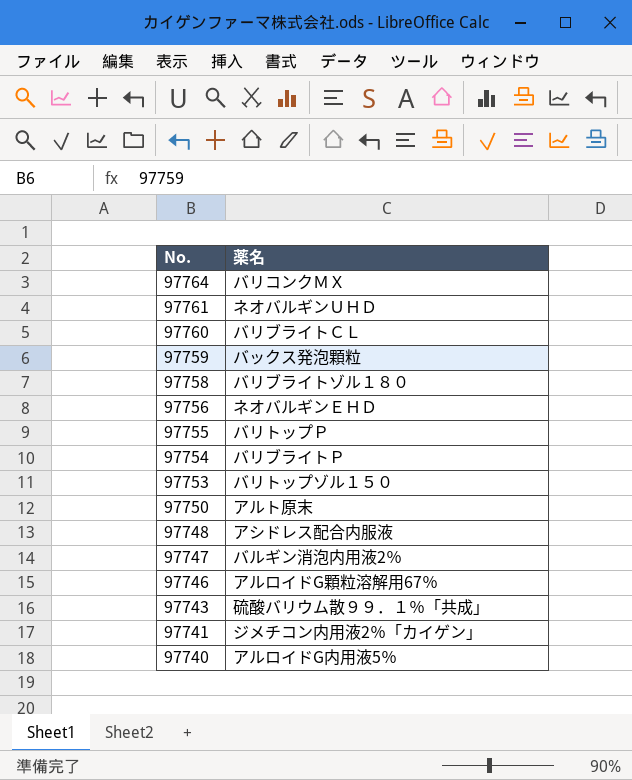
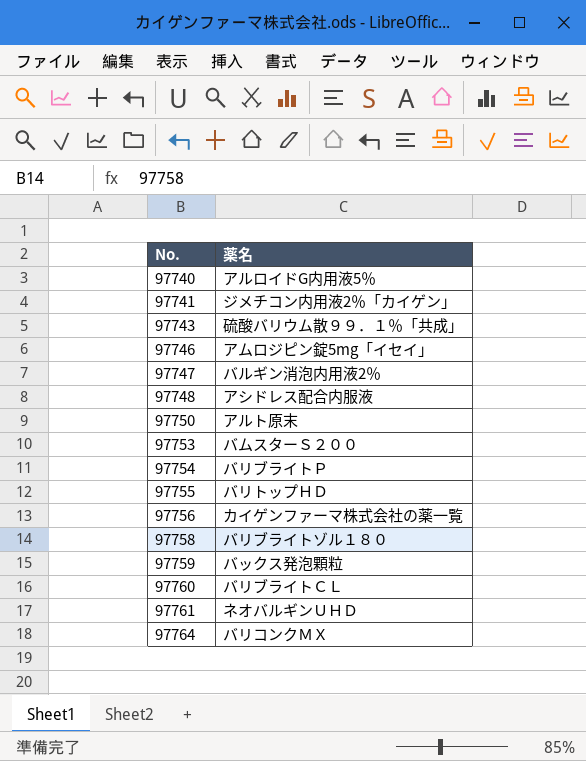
row order: No. descending -> No. ascending
97746 | 薬名: アルロイドG顆粒溶解用67％ -> アムロジピン錠5mg「イセイ」
97753 | 薬名: バリトップゾル１５０ -> バムスターＳ２００
97755 | 薬名: バリトップＰ -> バリトップＨＤ
97756 | 薬名: ネオバルギンＥＨＤ -> カイゲンファーマ株式会社の薬一覧

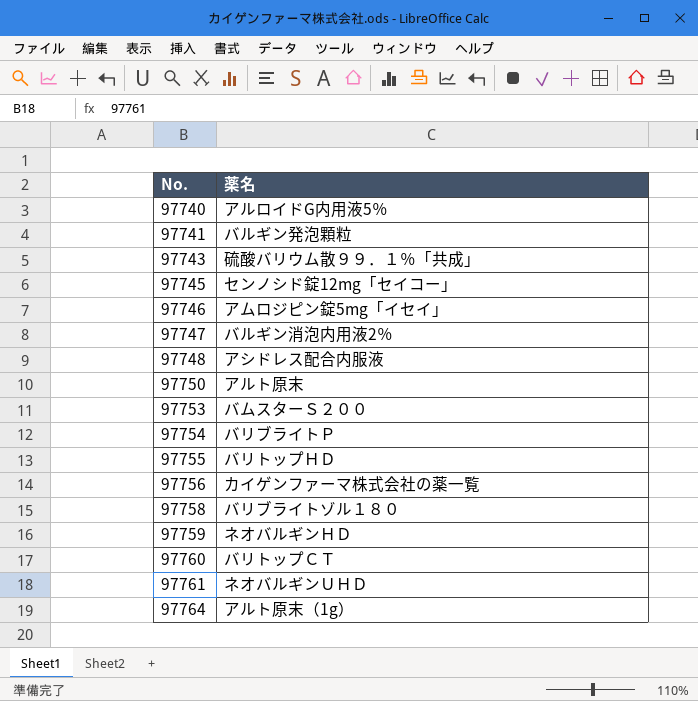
97741 | 薬名: ジメチコン内用液2％「カイゲン」 -> バルギン発泡顆粒
row 97745: none -> センノシド錠12mg「セイコー」
97759 | 薬名: バックス発泡顆粒 -> ネオバルギンＨＤ
97760 | 薬名: バリブライトＣＬ -> バリトップＣＴ
97764 | 薬名: バリコンクＭＸ -> アルト原末（1g）

